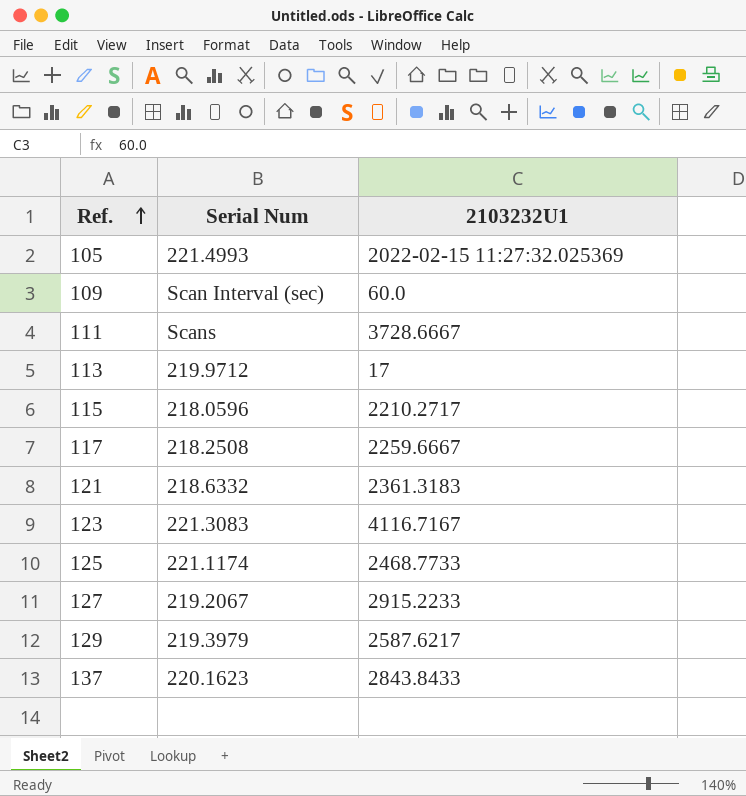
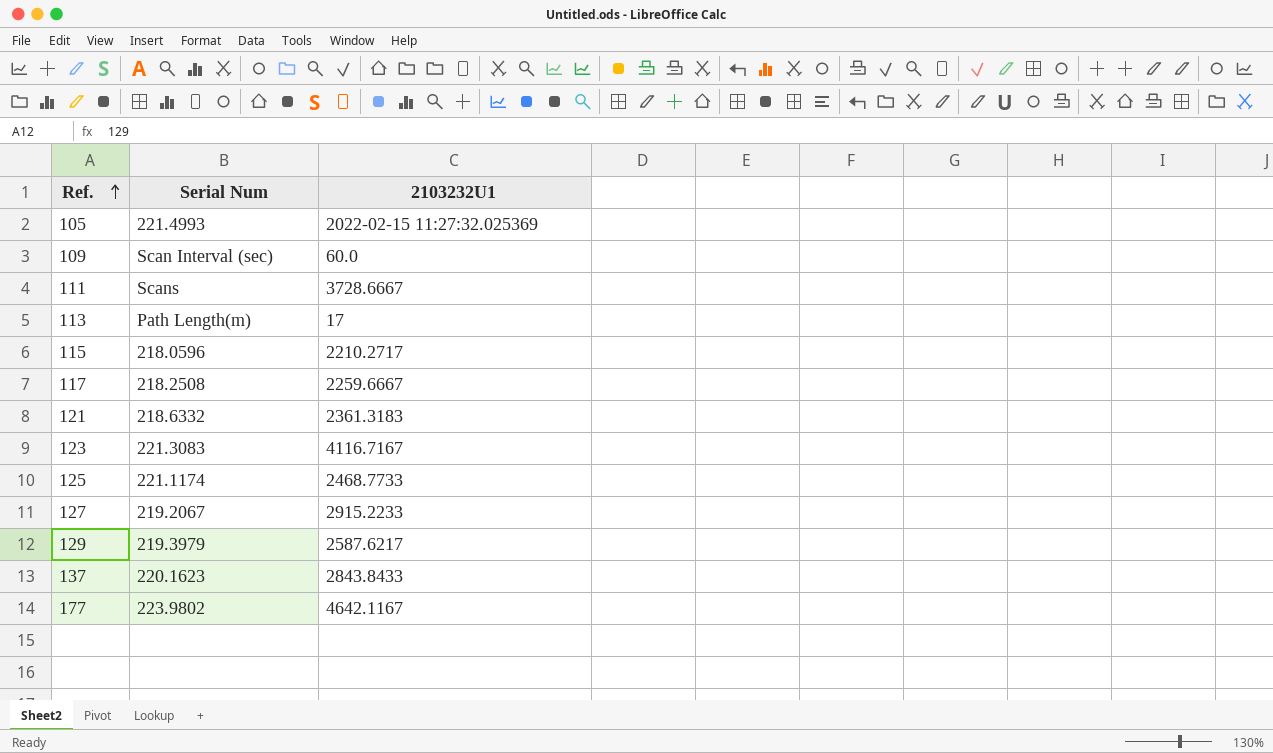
113 | Serial Num: 219.9712 -> Path Length(m)
row 177: none -> 223.9802 | 4642.1167

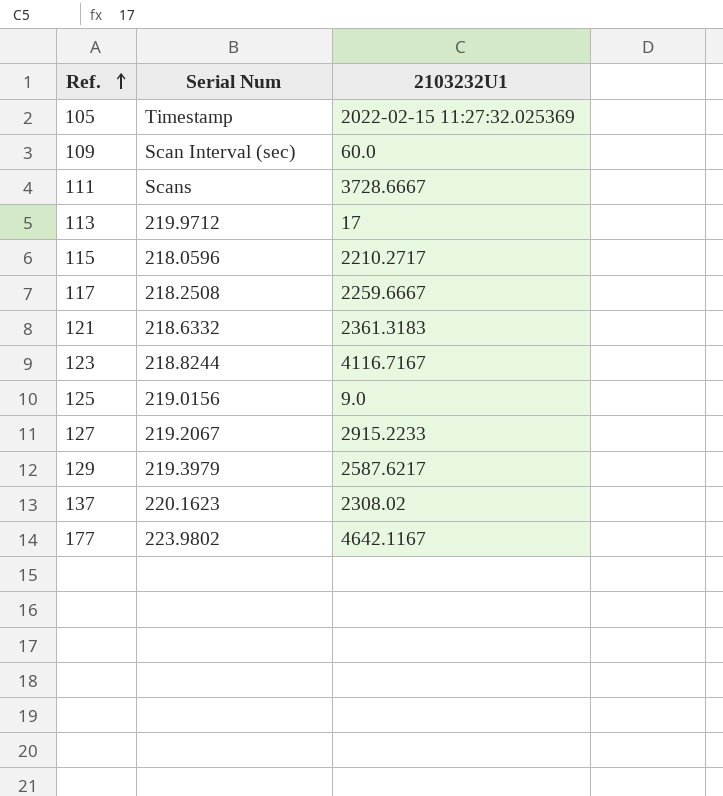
105 | Serial Num: 221.4993 -> Timestamp
113 | Serial Num: Path Length(m) -> 219.9712
123 | Serial Num: 221.3083 -> 218.8244
125 | Serial Num: 221.1174 -> 219.0156
125 | 2103232U1: 2468.7733 -> 9.0
137 | 2103232U1: 2843.8433 -> 2308.02

